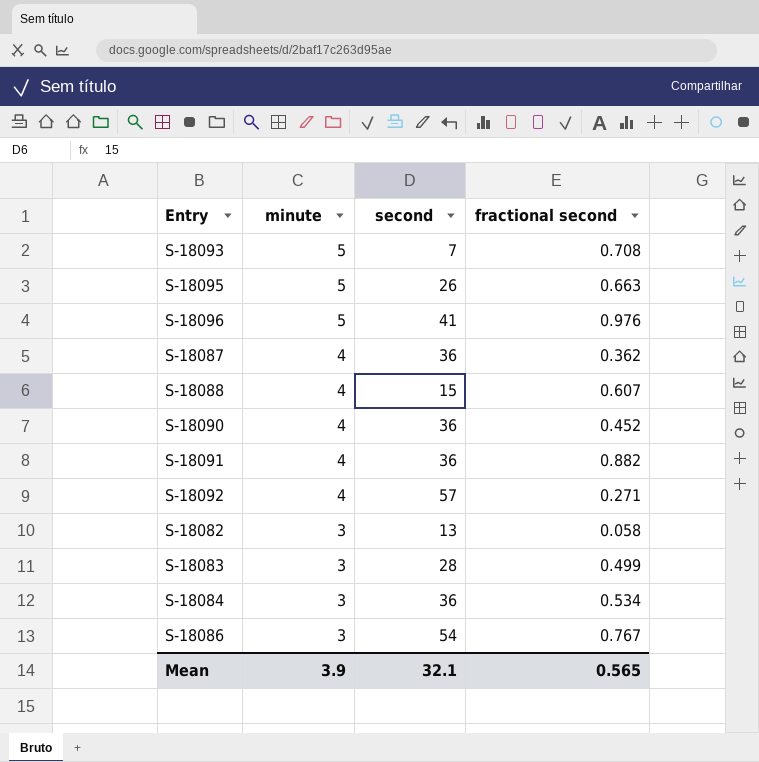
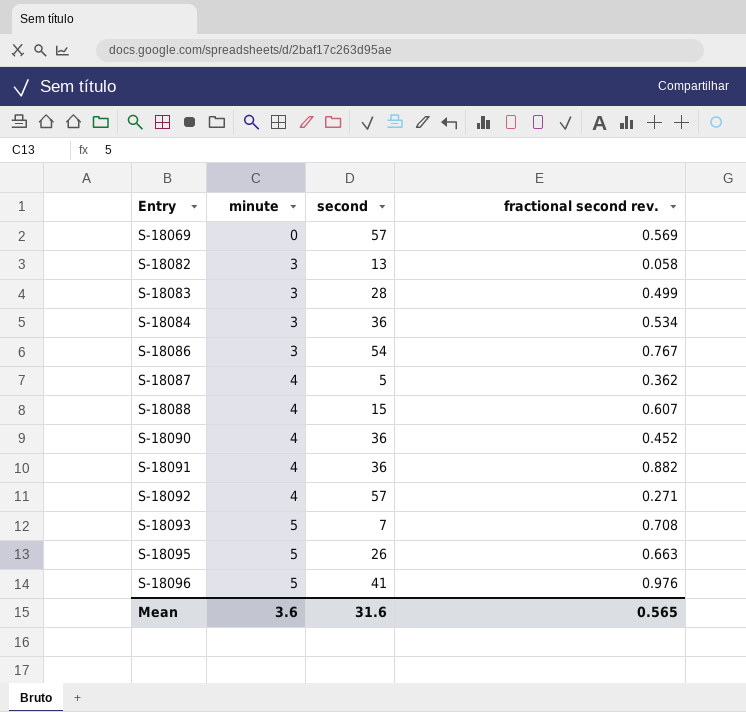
row order: minute descending -> Entry ascending
column name: fractional second -> fractional second rev.
row S-18069: none -> 0 | 57 | 0.569
S-18087 | second: 36 -> 5
Mean | minute: 3.9 -> 3.6
Mean | second: 32.1 -> 31.6

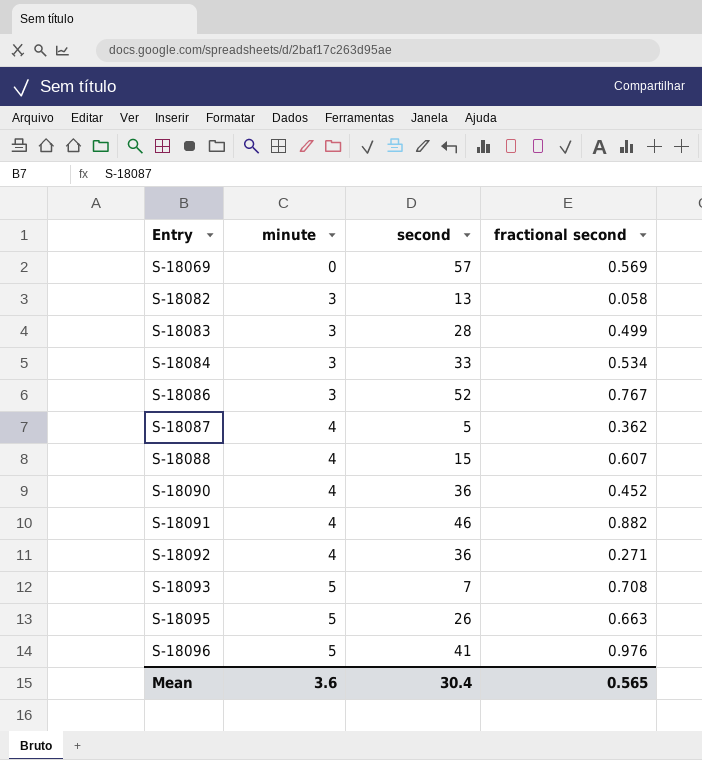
column name: fractional second rev. -> fractional second
S-18084 | second: 36 -> 33
S-18086 | second: 54 -> 52
S-18091 | second: 36 -> 46
S-18092 | second: 57 -> 36
Mean | second: 31.6 -> 30.4

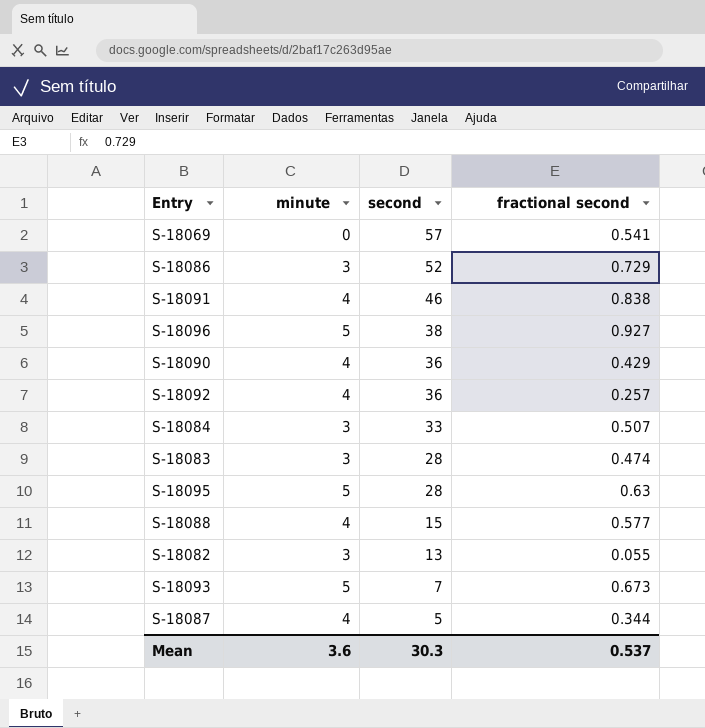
row order: Entry ascending -> second descending
S-18069 | fractional second: 0.569 -> 0.541
S-18086 | fractional second: 0.767 -> 0.729
S-18091 | fractional second: 0.882 -> 0.838
S-18096 | second: 41 -> 38
S-18096 | fractional second: 0.976 -> 0.927
S-18090 | fractional second: 0.452 -> 0.429
S-18092 | fractional second: 0.271 -> 0.257
S-18084 | fractional second: 0.534 -> 0.507
S-18083 | fractional second: 0.499 -> 0.474
S-18095 | second: 26 -> 28
S-18095 | fractional second: 0.663 -> 0.63
S-18088 | fractional second: 0.607 -> 0.577
S-18082 | fractional second: 0.058 -> 0.055
S-18093 | fractional second: 0.708 -> 0.673
S-18087 | fractional second: 0.362 -> 0.344
Mean | second: 30.4 -> 30.3
Mean | fractional second: 0.565 -> 0.537

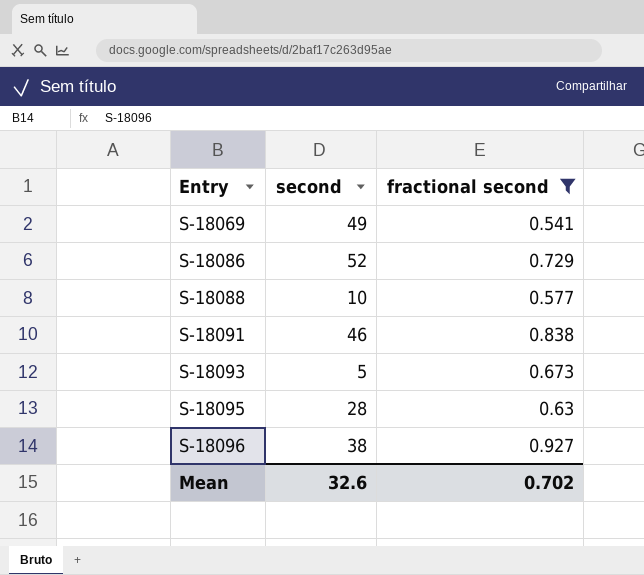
filter: none -> fractional second >= 0.541
row order: second descending -> Entry ascending
column minute | position: 2 -> none
S-18069 | second: 57 -> 49
S-18088 | second: 15 -> 10
S-18093 | second: 7 -> 5
Mean | second: 30.3 -> 32.6
Mean | fractional second: 0.537 -> 0.702

